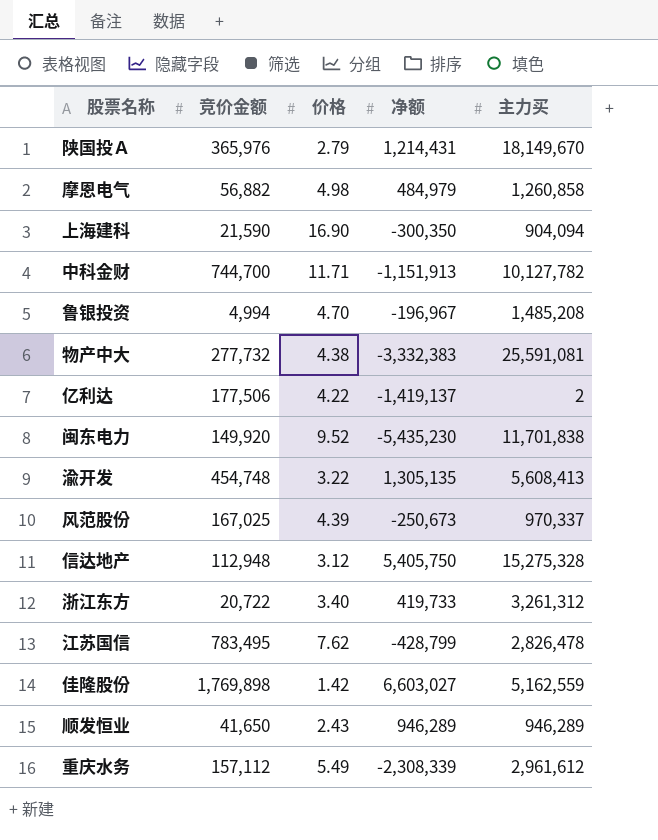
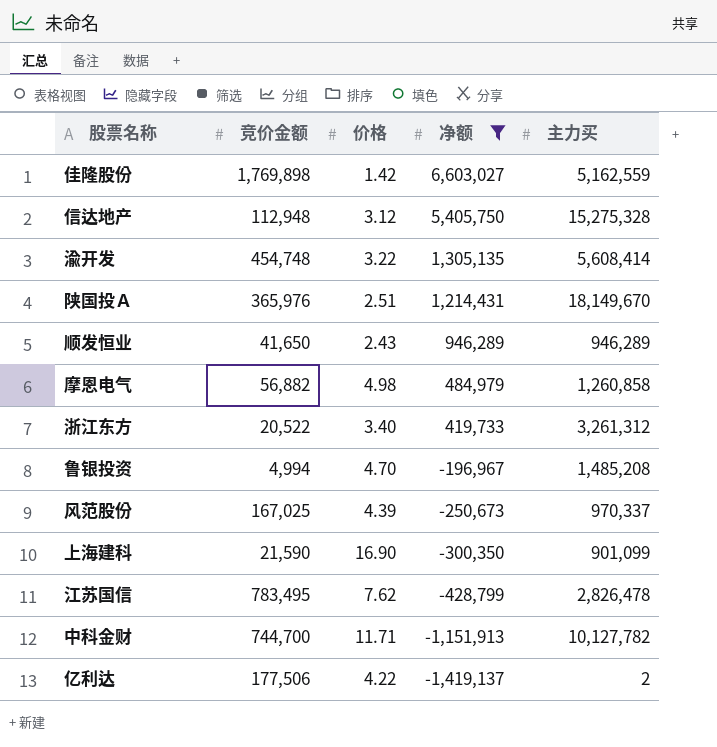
filter: none -> 净额 >= -1,419,137
row order: none -> 净额 descending
渝开发 | 主力买: 5,608,413 -> 5,608,414
陕国投Ａ | 价格: 2.79 -> 2.51
浙江东方 | 竞价金额: 20,722 -> 20,522
上海建科 | 主力买: 904,094 -> 901,099

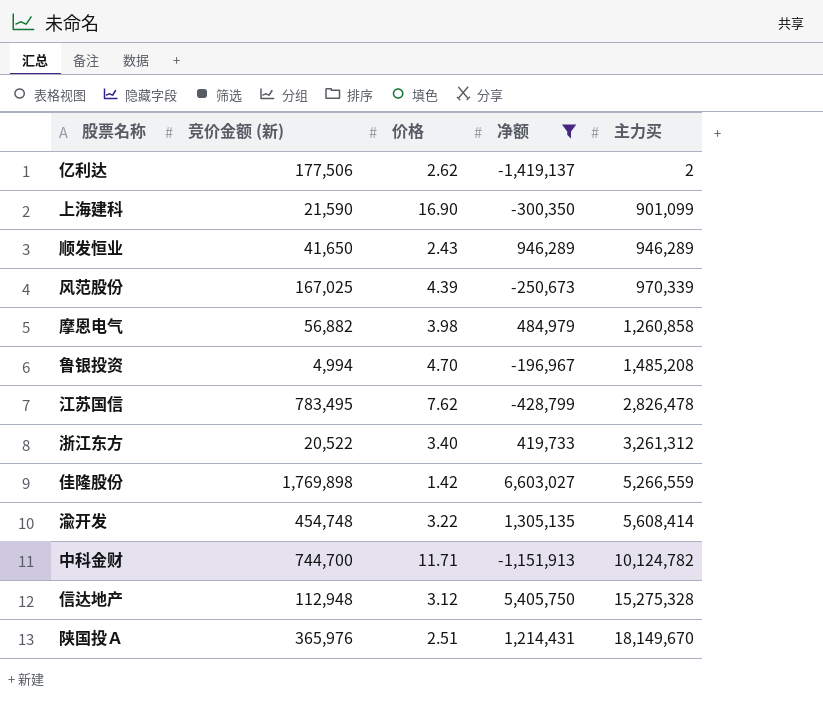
row order: 净额 descending -> 主力买 ascending
column name: 竞价金额 -> 竞价金额 (新)
亿利达 | 价格: 4.22 -> 2.62
风范股份 | 主力买: 970,337 -> 970,339
摩恩电气 | 价格: 4.98 -> 3.98
佳隆股份 | 主力买: 5,162,559 -> 5,266,559
中科金财 | 主力买: 10,127,782 -> 10,124,782

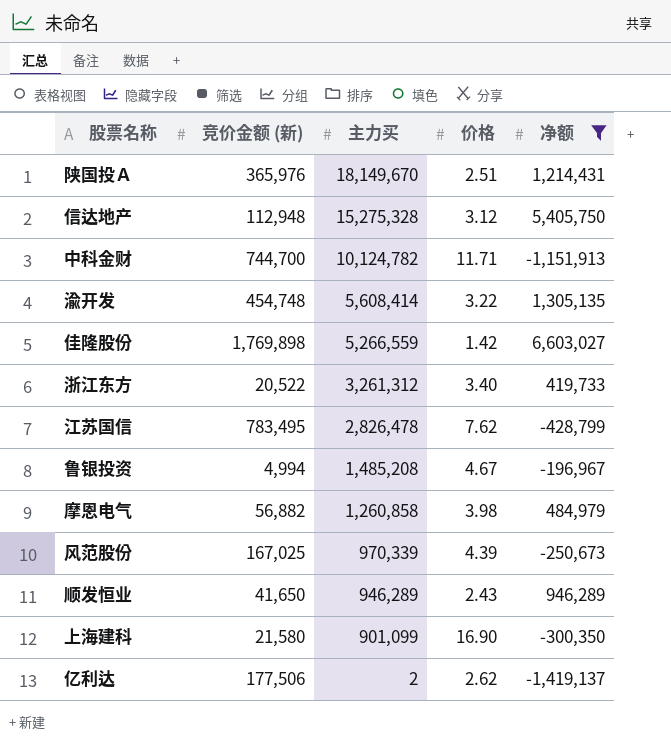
row order: 主力买 ascending -> 主力买 descending
column 主力买 | position: 5 -> 3
鲁银投资 | 价格: 4.70 -> 4.67
上海建科 | 竞价金额 (新): 21,590 -> 21,580

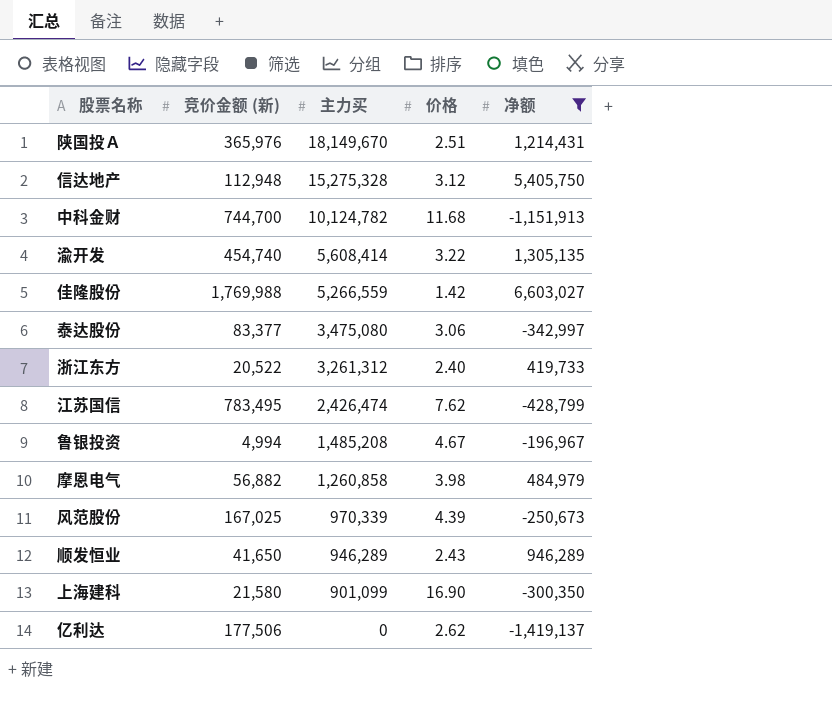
中科金财 | 价格: 11.71 -> 11.68
渝开发 | 竞价金额 (新): 454,748 -> 454,740
佳隆股份 | 竞价金额 (新): 1,769,898 -> 1,769,988
row 泰达股份: none -> 83,377 | 3,475,080 | 3.06 | -342,997
浙江东方 | 价格: 3.40 -> 2.40
江苏国信 | 主力买: 2,826,478 -> 2,426,474
亿利达 | 主力买: 2 -> 0

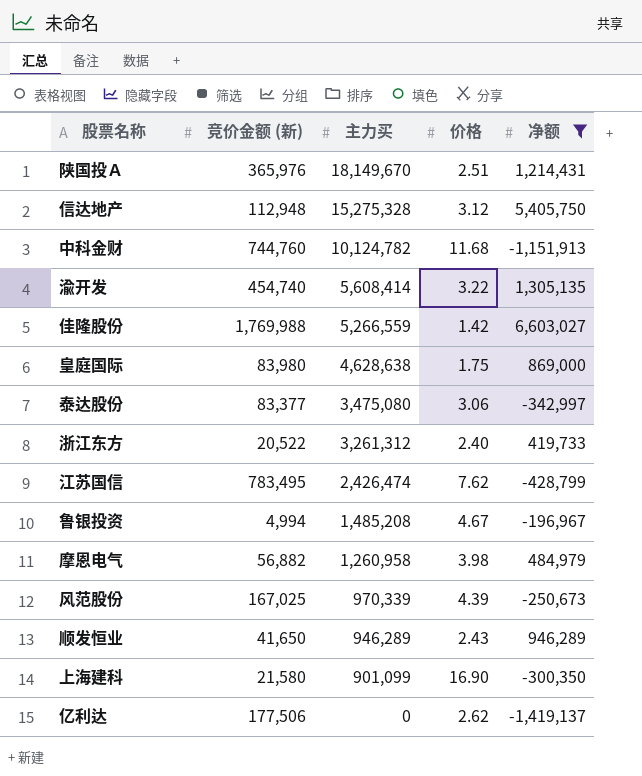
中科金财 | 竞价金额 (新): 744,700 -> 744,760
row 皇庭国际: none -> 83,980 | 4,628,638 | 1.75 | 869,000
摩恩电气 | 主力买: 1,260,858 -> 1,260,958

